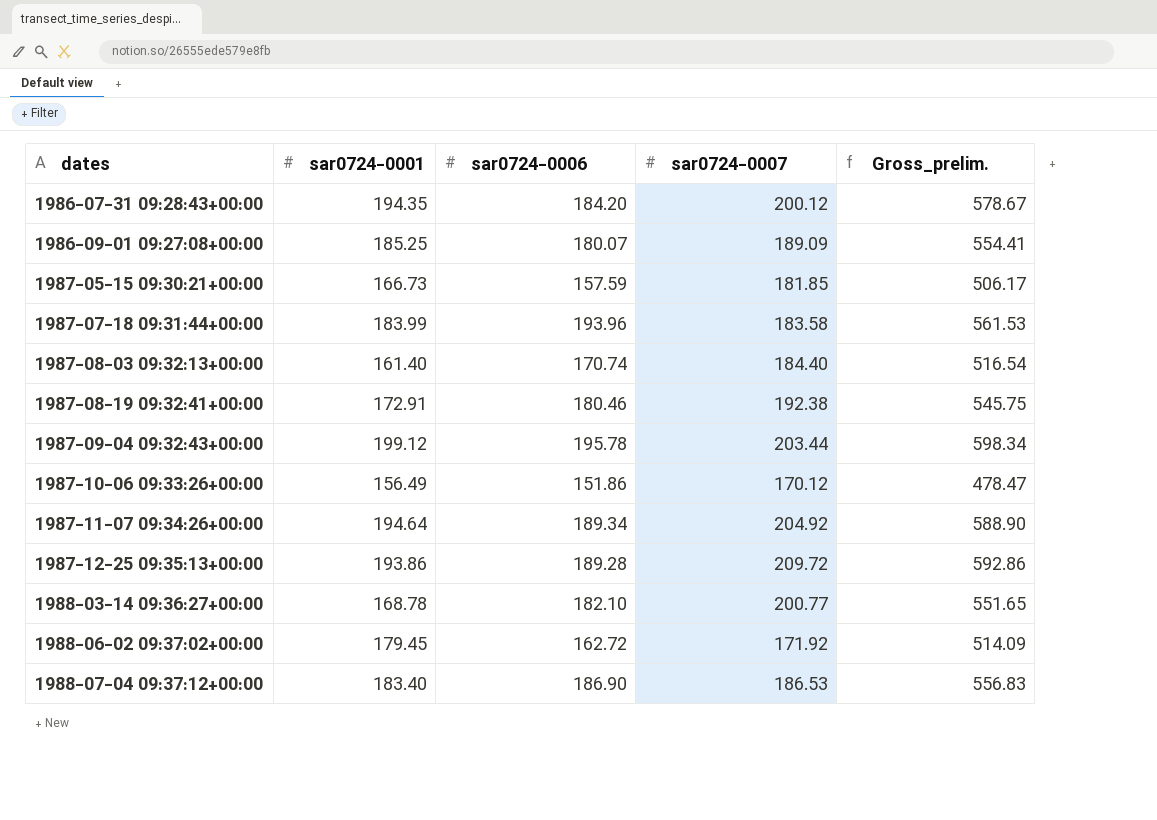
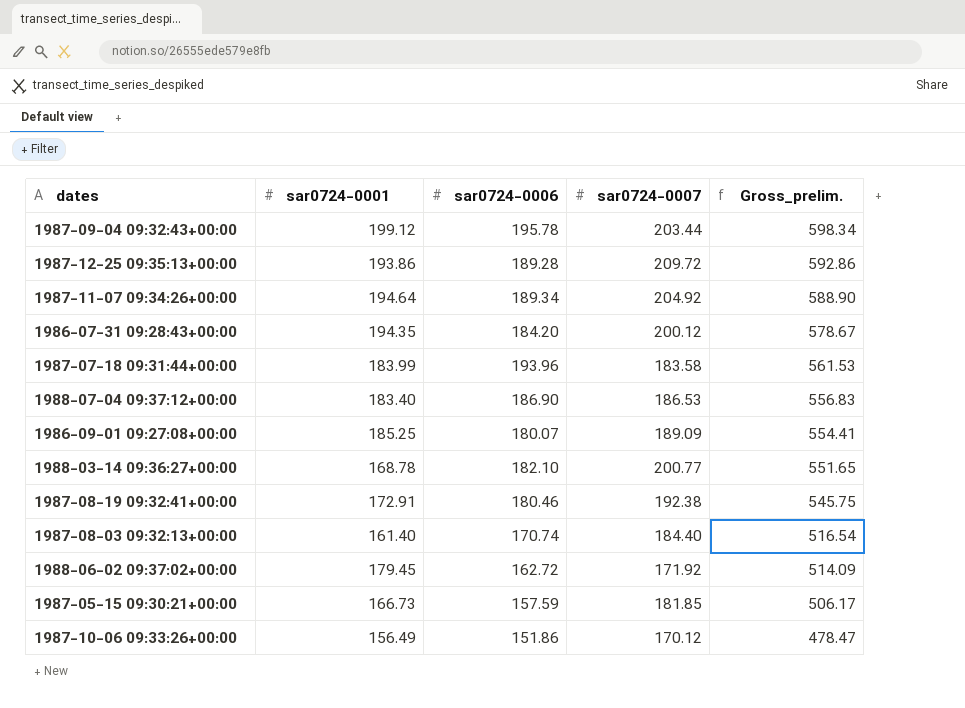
row order: dates ascending -> Gross_prelim. descending

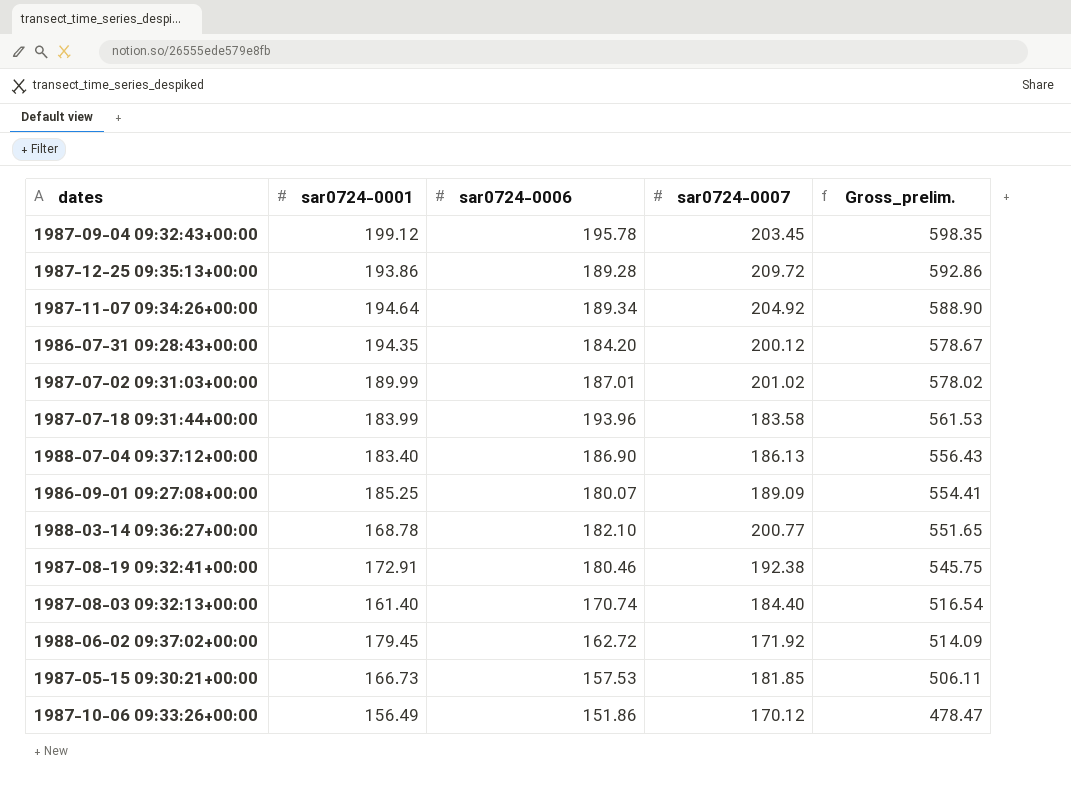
1987-09-04 09:32:43+00:00 | sar0724-0007: 203.44 -> 203.45
1987-09-04 09:32:43+00:00 | Gross_prelim.: 598.34 -> 598.35
row 1987-07-02 09:31:03+00:00: none -> 189.99 | 187.01 | 201.02 | 578.02
1988-07-04 09:37:12+00:00 | sar0724-0007: 186.53 -> 186.13
1988-07-04 09:37:12+00:00 | Gross_prelim.: 556.83 -> 556.43
1987-05-15 09:30:21+00:00 | sar0724-0006: 157.59 -> 157.53
1987-05-15 09:30:21+00:00 | Gross_prelim.: 506.17 -> 506.11

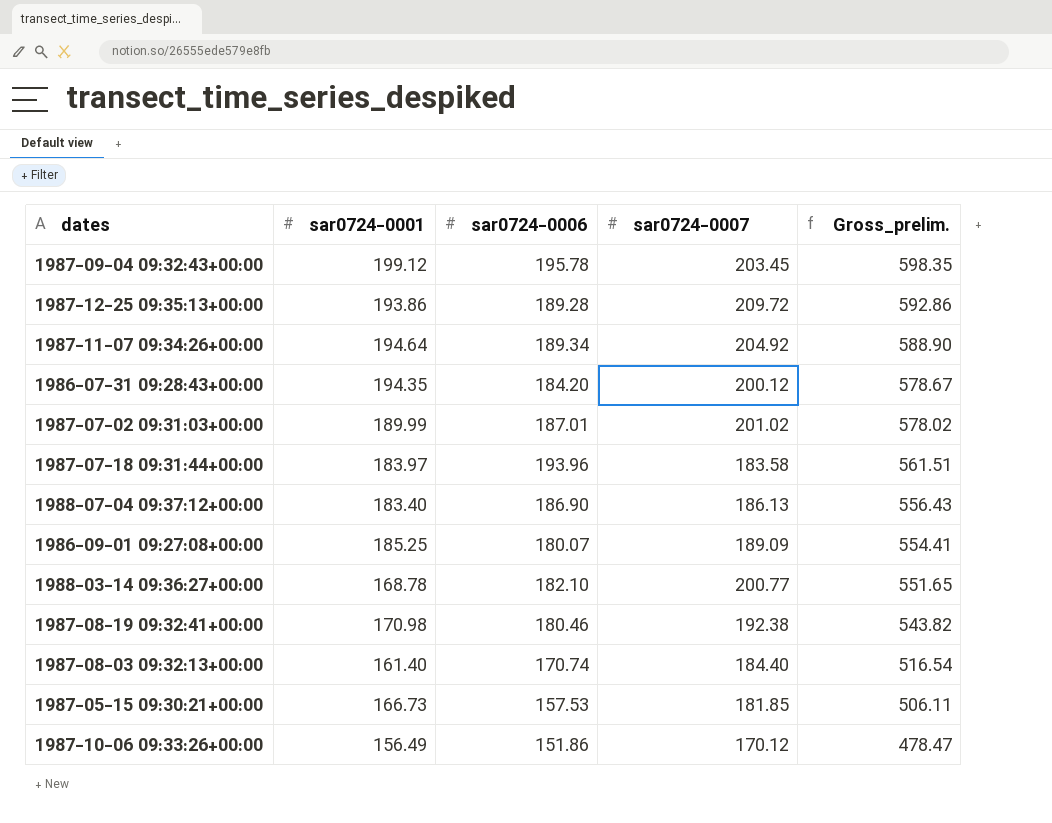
row 1988-06-02 09:37:02+00:00: 179.45 | 162.72 | 171.92 | 514.09 -> none
1987-07-18 09:31:44+00:00 | sar0724-0001: 183.99 -> 183.97
1987-07-18 09:31:44+00:00 | Gross_prelim.: 561.53 -> 561.51
1987-08-19 09:32:41+00:00 | sar0724-0001: 172.91 -> 170.98
1987-08-19 09:32:41+00:00 | Gross_prelim.: 545.75 -> 543.82

